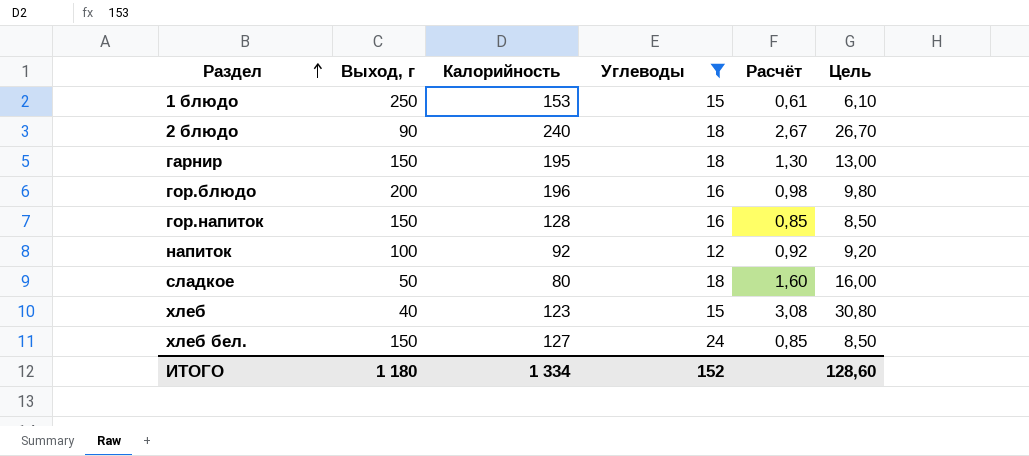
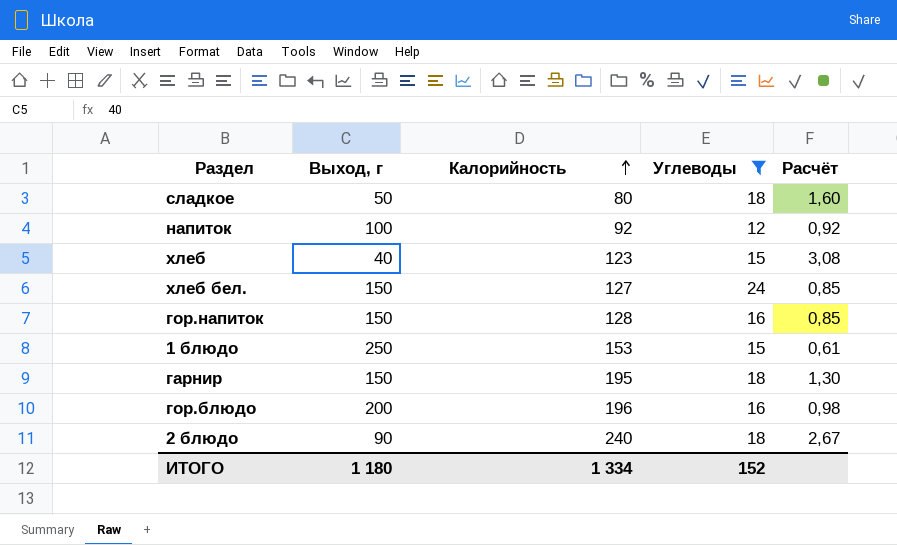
row order: Раздел ascending -> Калорийность ascending
column Цель | formula: [Расчёт] * 10 -> none

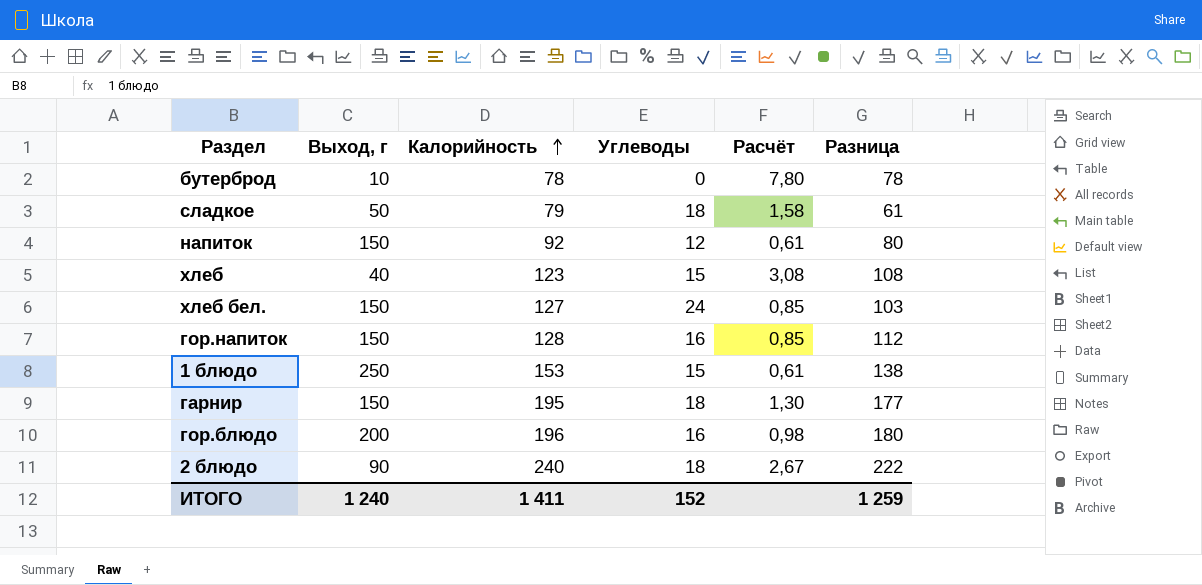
filter: Углеводы != 0 -> none
column Разница | formula: none -> [Калорийность] - [Углеводы]
сладкое | Калорийность: 80 -> 79
сладкое | Расчёт: 1,60 -> 1,58
напиток | Выход, г: 100 -> 150
напиток | Расчёт: 0,92 -> 0,61
ИТОГО | Выход, г: 1 180 -> 1 240
ИТОГО | Калорийность: 1 334 -> 1 411

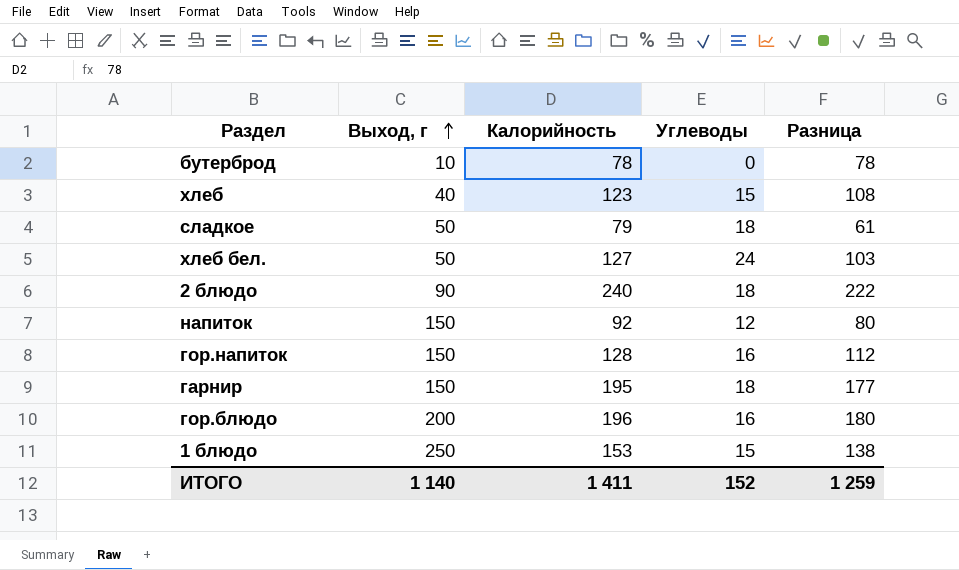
row order: Калорийность ascending -> Выход, г ascending
column Расчёт | formula: [Калорийность] / [Выход, г] -> none
хлеб бел. | Выход, г: 150 -> 50
ИТОГО | Выход, г: 1 240 -> 1 140

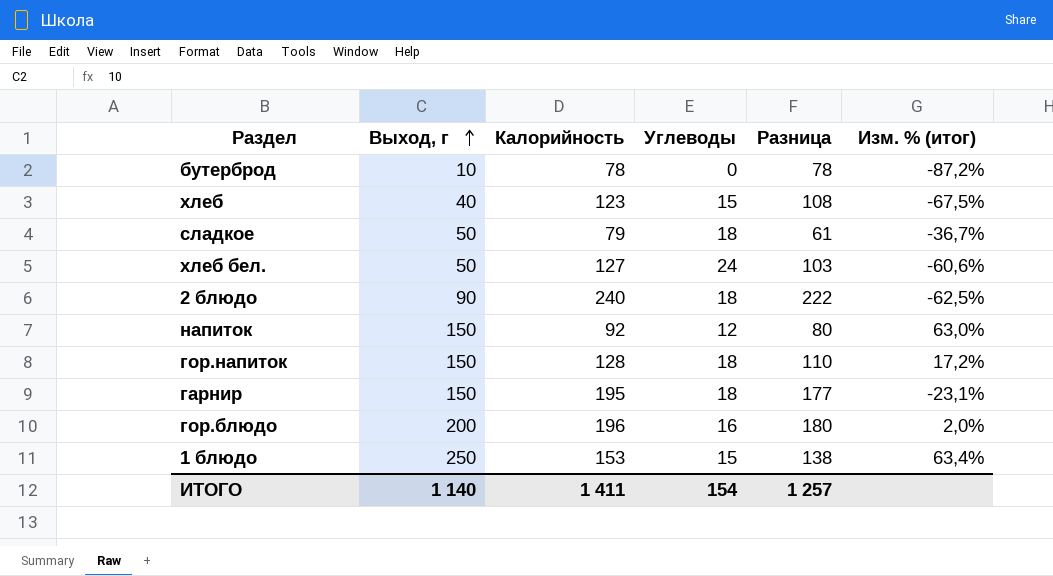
column Изм. % (итог) | formula: none -> ([Выход, г] - [Калорийность]) / [Калорийность]
гор.напиток | Углеводы: 16 -> 18
гор.напиток | Разница: 112 -> 110
ИТОГО | Углеводы: 152 -> 154
ИТОГО | Разница: 1 259 -> 1 257

